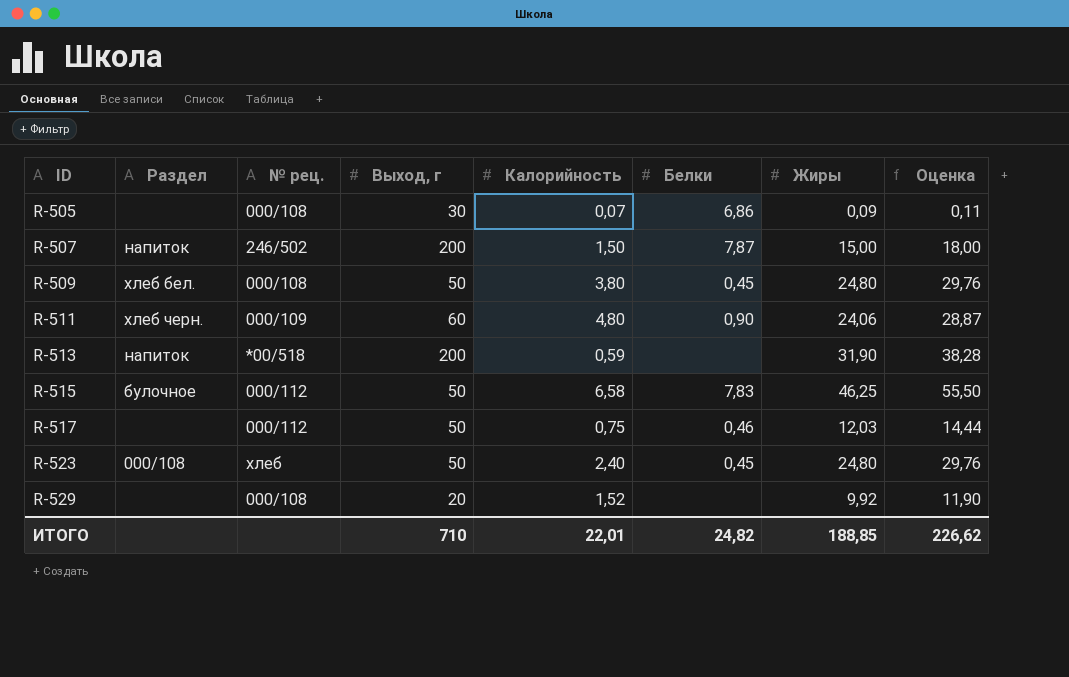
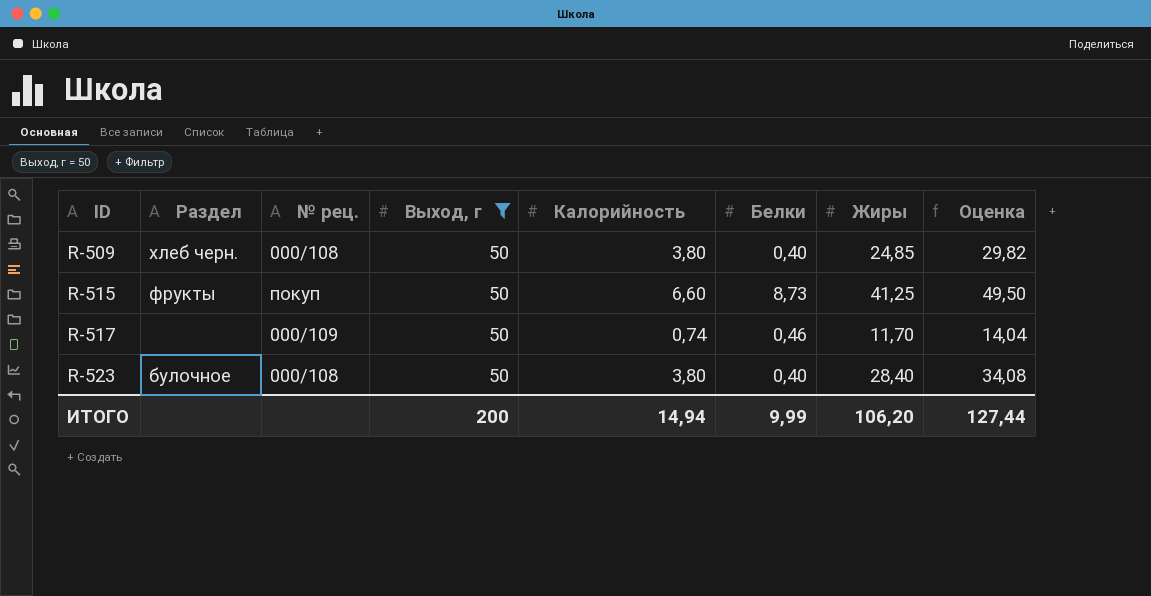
filter: none -> Выход, г = 50
R-509 | Раздел: хлеб бел. -> хлеб черн.
R-509 | Белки: 0,45 -> 0,40
R-509 | Жиры: 24,80 -> 24,85
R-509 | Оценка: 29,76 -> 29,82
R-515 | Раздел: булочное -> фрукты
R-515 | № рец.: 000/112 -> покуп
R-515 | Калорийность: 6,58 -> 6,60
R-515 | Белки: 7,83 -> 8,73
R-515 | Жиры: 46,25 -> 41,25
R-515 | Оценка: 55,50 -> 49,50
R-517 | № рец.: 000/112 -> 000/109
R-517 | Калорийность: 0,75 -> 0,74
R-517 | Жиры: 12,03 -> 11,70
R-517 | Оценка: 14,44 -> 14,04
R-523 | Раздел: 000/108 -> булочное
R-523 | № рец.: хлеб -> 000/108
R-523 | Калорийность: 2,40 -> 3,80
R-523 | Белки: 0,45 -> 0,40
R-523 | Жиры: 24,80 -> 28,40
R-523 | Оценка: 29,76 -> 34,08
ИТОГО | Выход, г: 710 -> 200
ИТОГО | Калорийность: 22,01 -> 14,94
ИТОГО | Белки: 24,82 -> 9,99
ИТОГО | Жиры: 188,85 -> 106,20
ИТОГО | Оценка: 226,62 -> 127,44

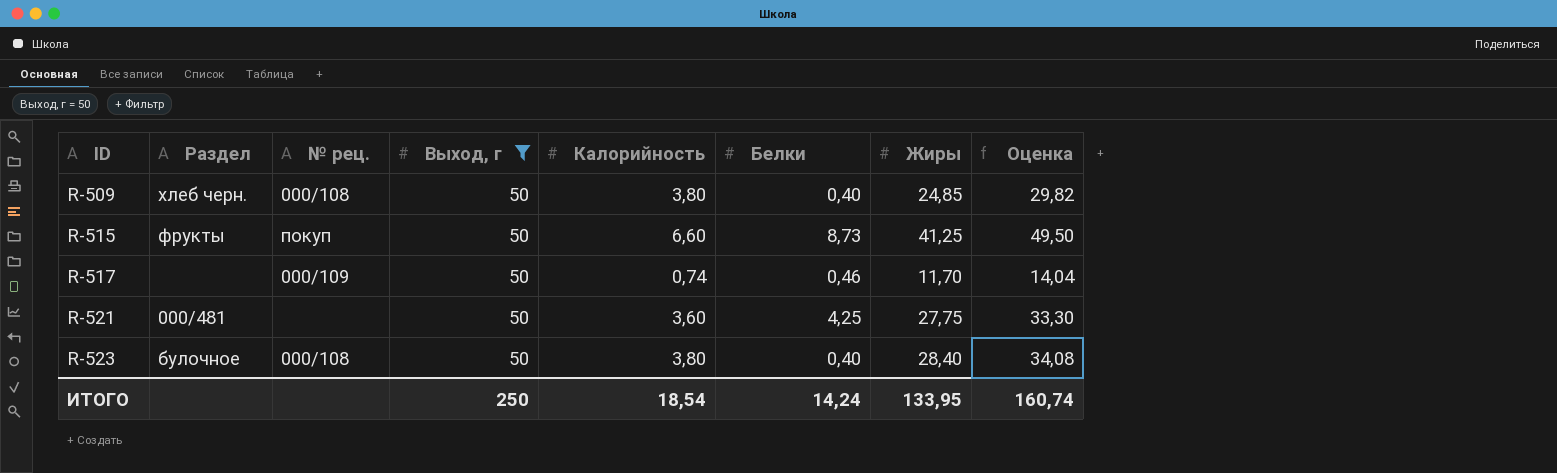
row R-521: none -> 000/481 | none | 50 | 3,60 | 4,25 | 27,75 | 33,30
ИТОГО | Выход, г: 200 -> 250
ИТОГО | Калорийность: 14,94 -> 18,54
ИТОГО | Белки: 9,99 -> 14,24
ИТОГО | Жиры: 106,20 -> 133,95
ИТОГО | Оценка: 127,44 -> 160,74

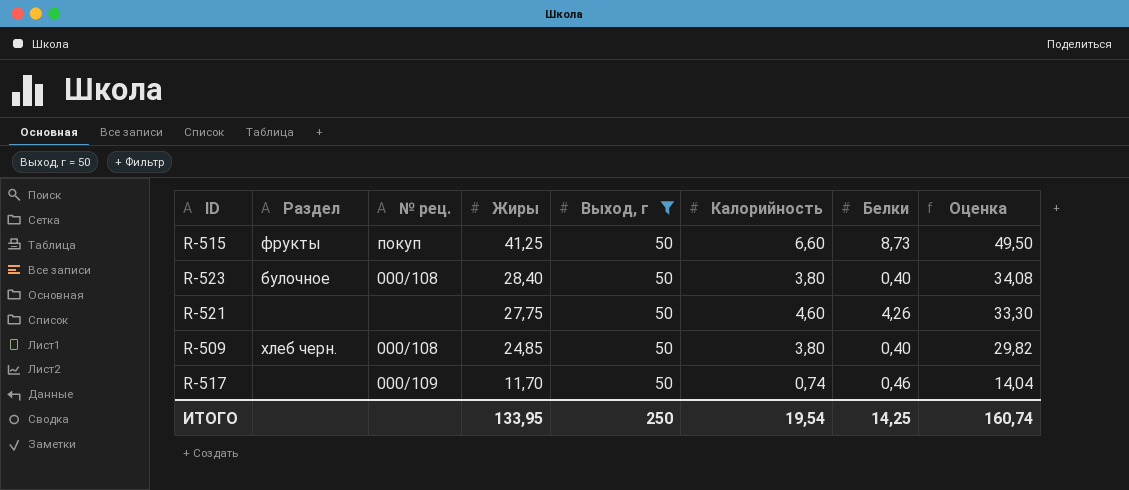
row order: ID ascending -> Жиры descending
column Жиры | position: 7 -> 4
R-521 | Раздел: 000/481 -> none
R-521 | Калорийность: 3,60 -> 4,60
R-521 | Белки: 4,25 -> 4,26
ИТОГО | Калорийность: 18,54 -> 19,54
ИТОГО | Белки: 14,24 -> 14,25

